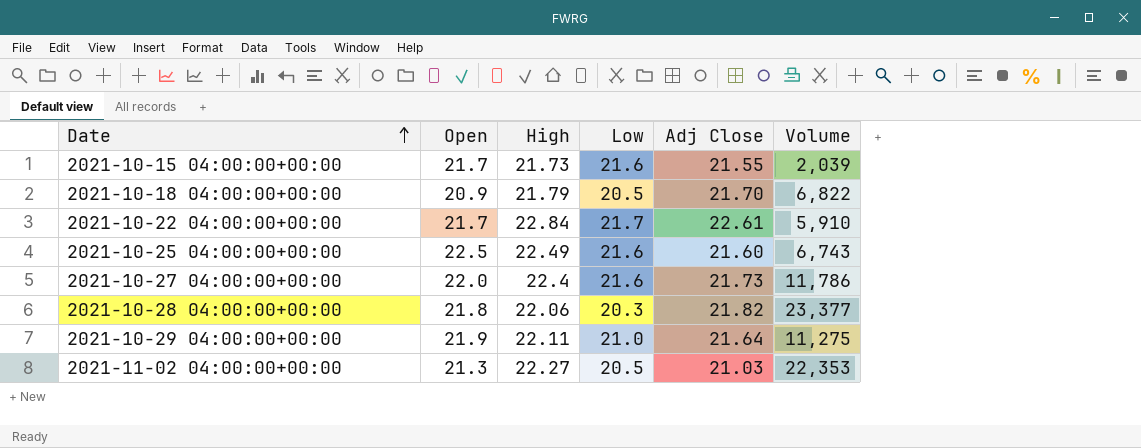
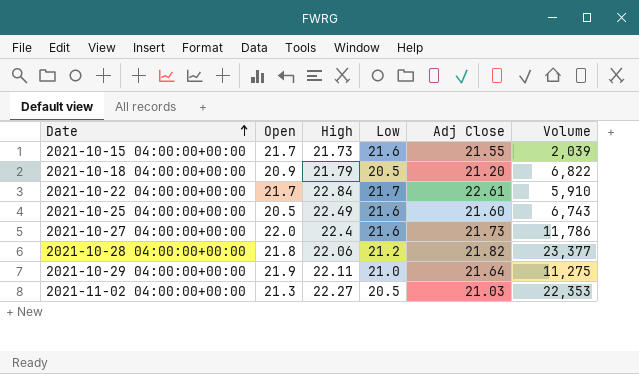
2021-10-18 04:00:00+00:00 | Adj Close: 21.70 -> 21.20
2021-10-25 04:00:00+00:00 | Open: 22.5 -> 20.5
2021-10-28 04:00:00+00:00 | Low: 20.3 -> 21.2

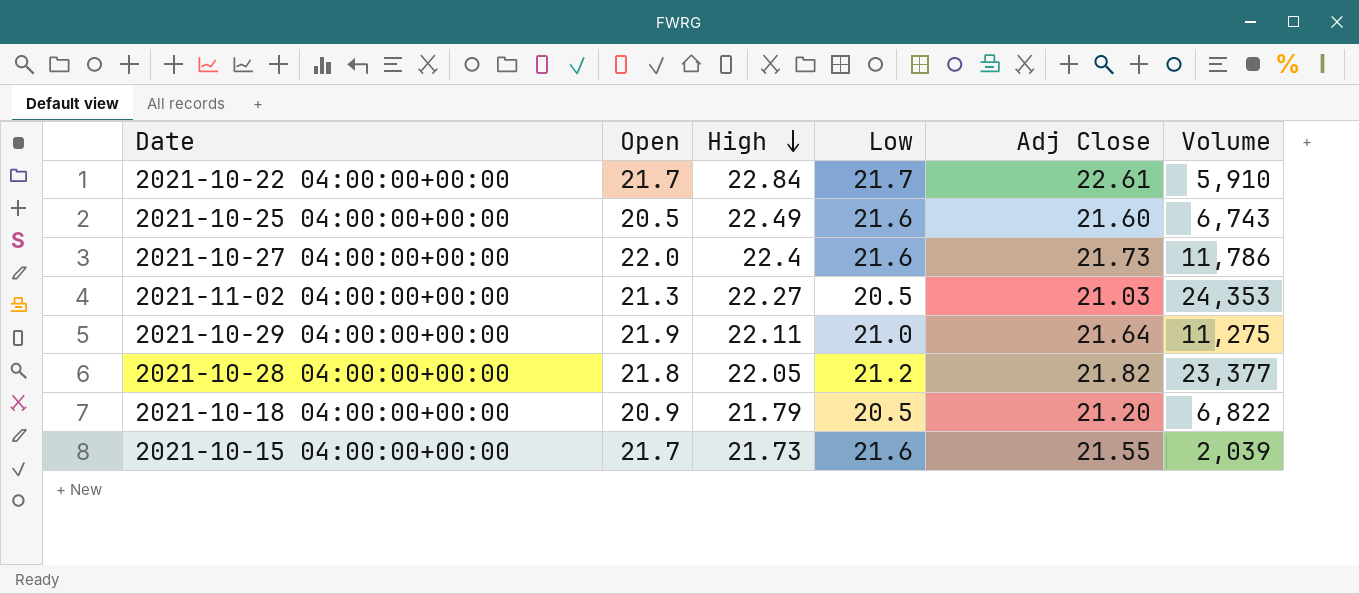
row order: Date ascending -> High descending
2021-11-02 04:00:00+00:00 | Volume: 22,353 -> 24,353
2021-10-28 04:00:00+00:00 | High: 22.06 -> 22.05

